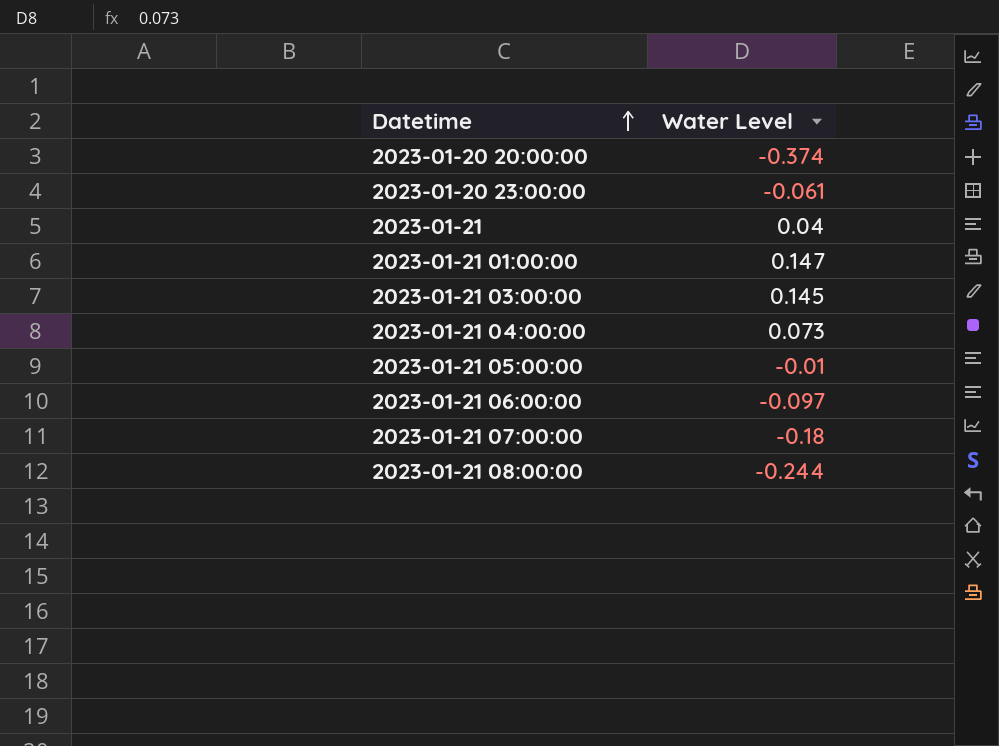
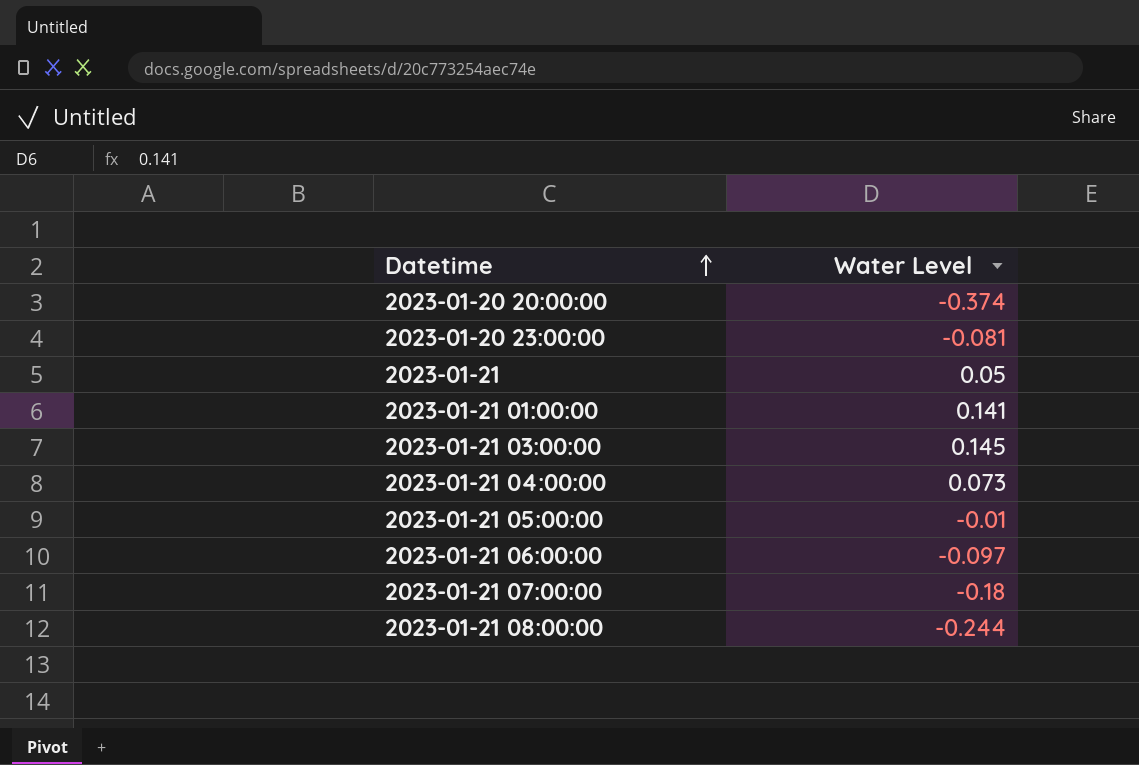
2023-01-20 23:00:00 | Water Level: -0.061 -> -0.081
2023-01-21 | Water Level: 0.04 -> 0.05
2023-01-21 01:00:00 | Water Level: 0.147 -> 0.141

